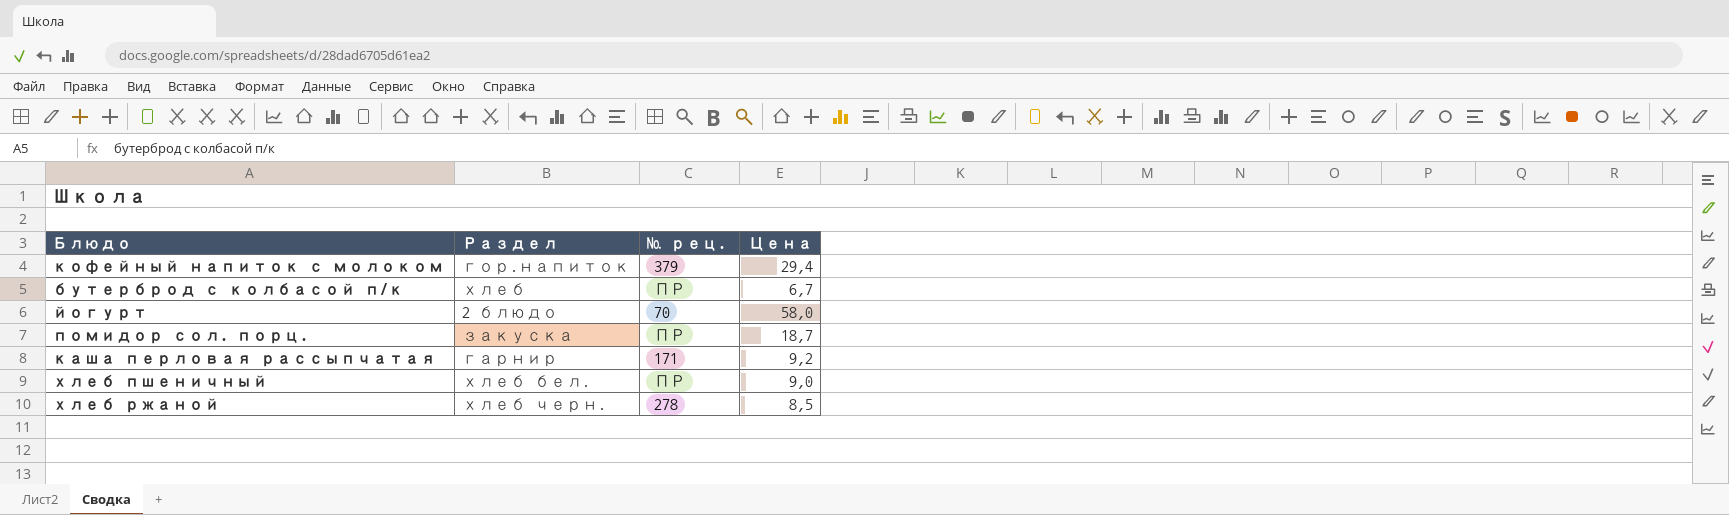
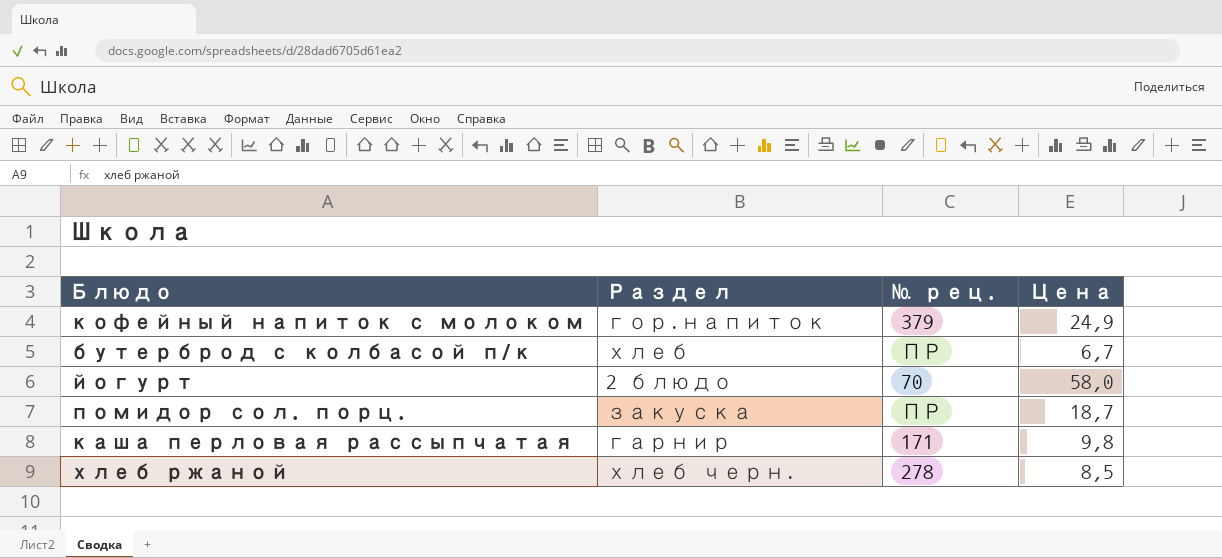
row хлеб пшеничный: хлеб бел. | ПР | 9,0 -> none
кофейный напиток с молоком | Цена: 29,4 -> 24,9
каша перловая рассыпчатая | Цена: 9,2 -> 9,8

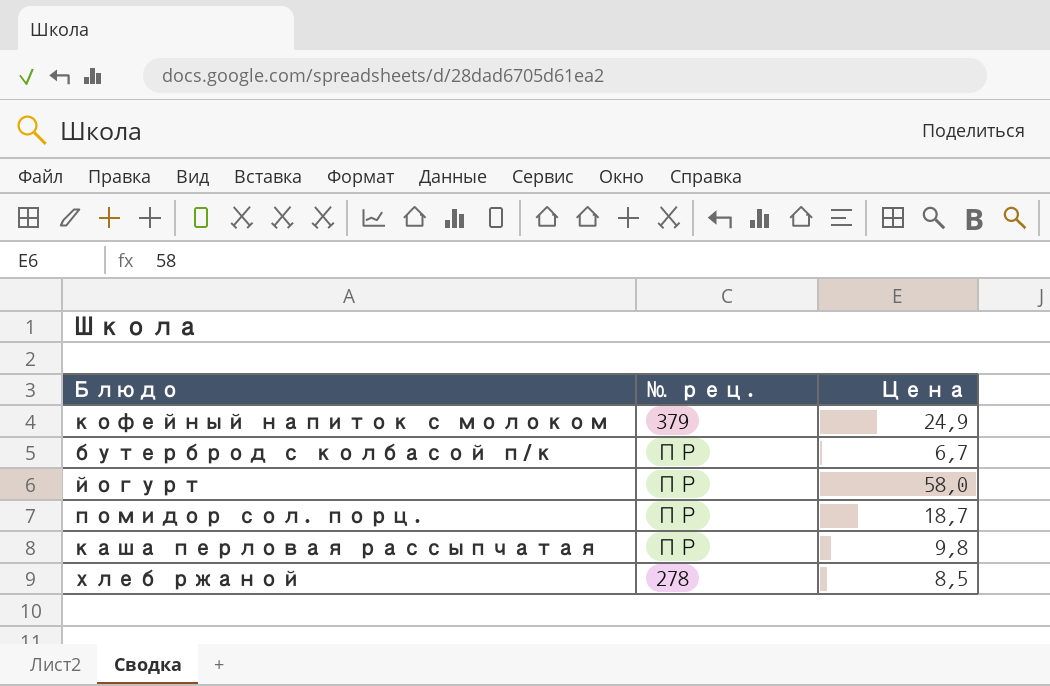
column Раздел | position: 2 -> none
йогурт | № рец.: 70 -> ПР
каша перловая рассыпчатая | № рец.: 171 -> ПР

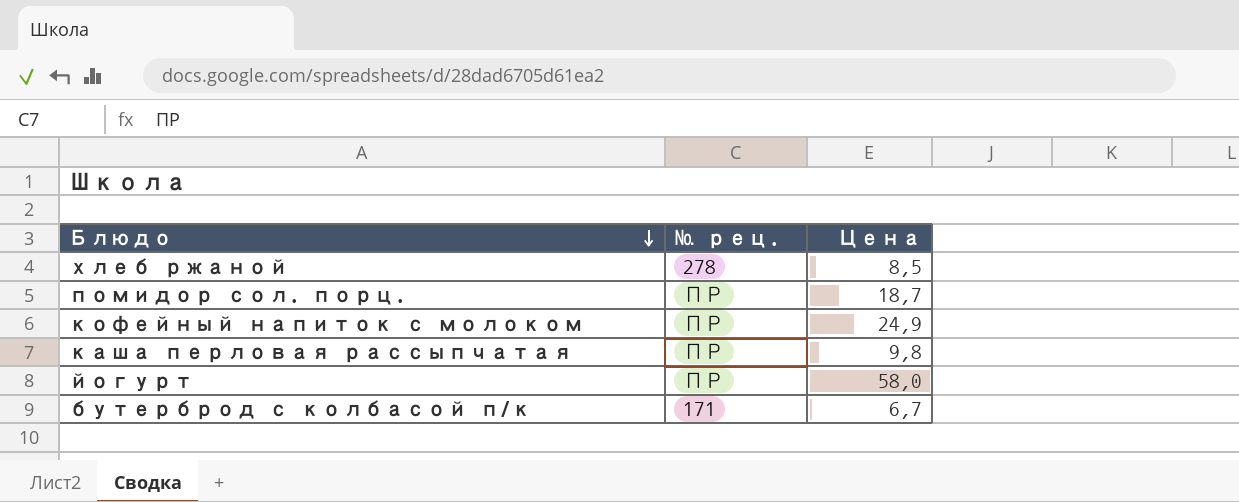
row order: none -> Блюдо descending
кофейный напиток с молоком | № рец.: 379 -> ПР
бутерброд с колбасой п/к | № рец.: ПР -> 171

